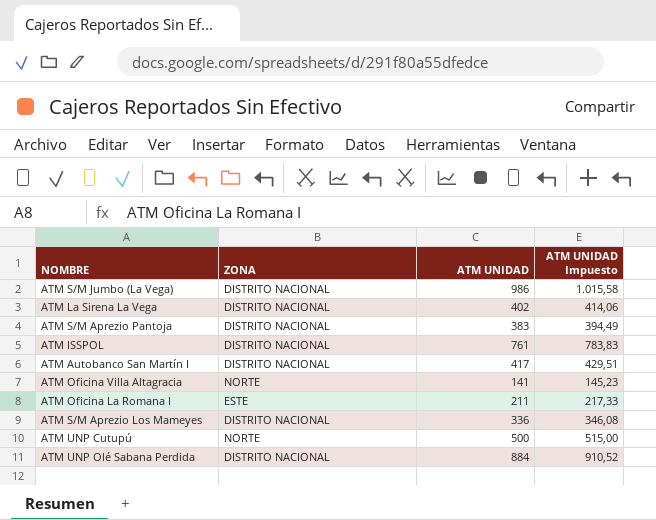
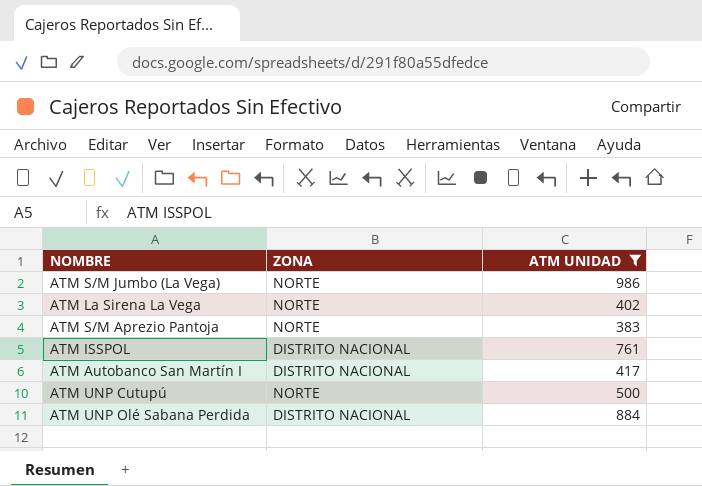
filter: none -> ATM UNIDAD >= 383
column ATM UNIDAD Impuesto | formula: [ATM UNIDAD] * 1,03 -> none
ATM S/M Jumbo (La Vega) | ZONA: DISTRITO NACIONAL -> NORTE
ATM La Sirena La Vega | ZONA: DISTRITO NACIONAL -> NORTE
ATM S/M Aprezio Pantoja | ZONA: DISTRITO NACIONAL -> NORTE

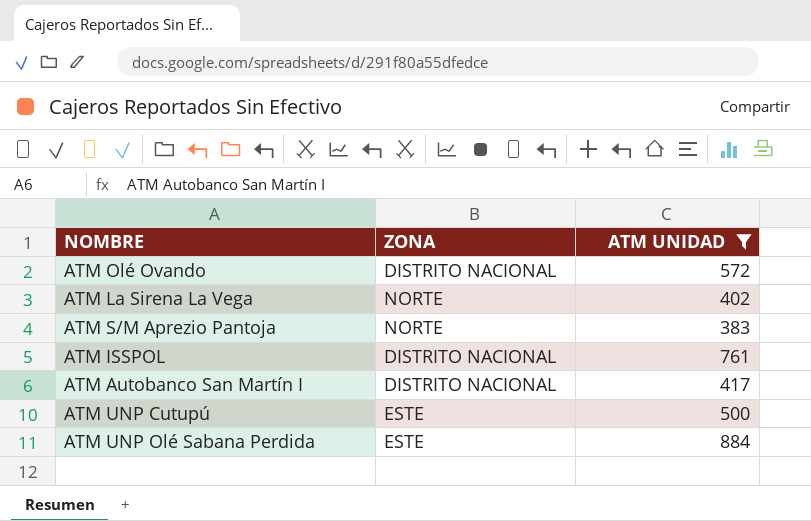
row ATM S/M Jumbo (La Vega): NORTE | 986 -> none
row ATM Olé Ovando: none -> DISTRITO NACIONAL | 572
ATM UNP Cutupú | ZONA: NORTE -> ESTE
ATM UNP Olé Sabana Perdida | ZONA: DISTRITO NACIONAL -> ESTE

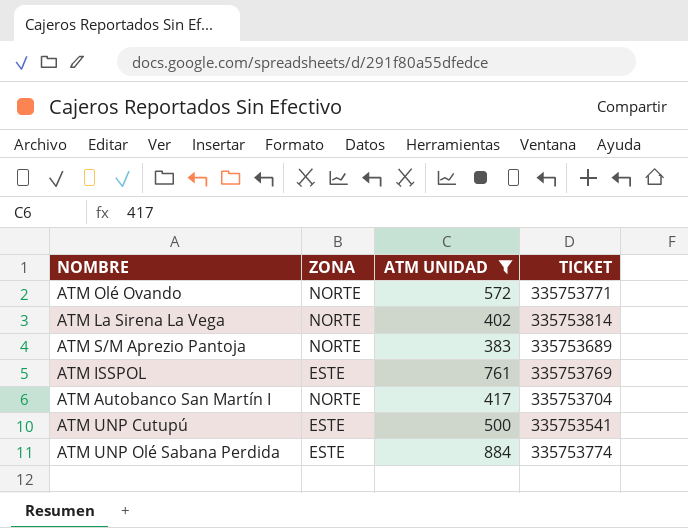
column TICKET | position: none -> 4
ATM Olé Ovando | ZONA: DISTRITO NACIONAL -> NORTE
ATM ISSPOL | ZONA: DISTRITO NACIONAL -> ESTE
ATM Autobanco San Martín I | ZONA: DISTRITO NACIONAL -> NORTE

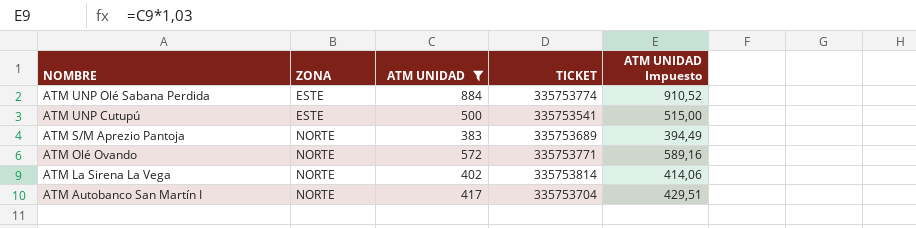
row order: none -> NOMBRE descending
column ATM UNIDAD Impuesto | formula: none -> [ATM UNIDAD] * 1,03
row ATM ISSPOL: ESTE | 761 | 335753769 -> none

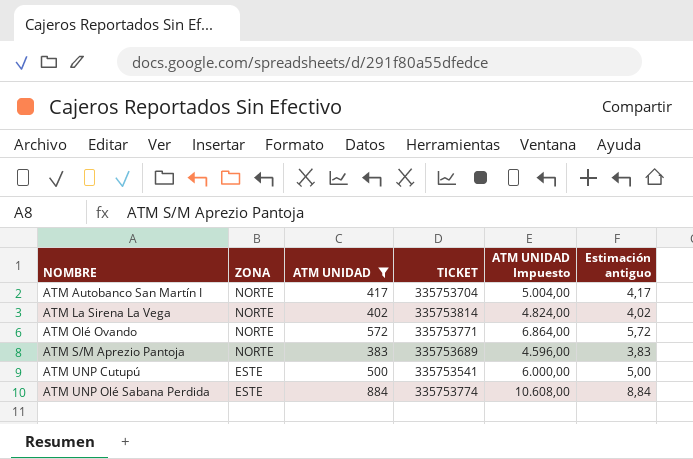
row order: NOMBRE descending -> NOMBRE ascending
column ATM UNIDAD Impuesto | formula: [ATM UNIDAD] * 1,03 -> [ATM UNIDAD] * 12
column Estimación antiguo | formula: none -> [ATM UNIDAD] * 0,01

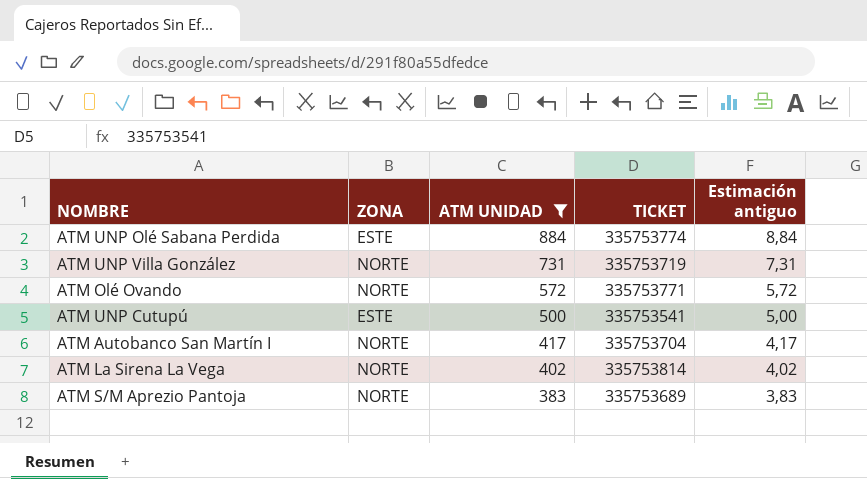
row order: NOMBRE ascending -> ATM UNIDAD descending
column ATM UNIDAD Impuesto | formula: [ATM UNIDAD] * 12 -> none
row ATM UNP Villa González: none -> NORTE | 731 | 335753719 | 7,31

